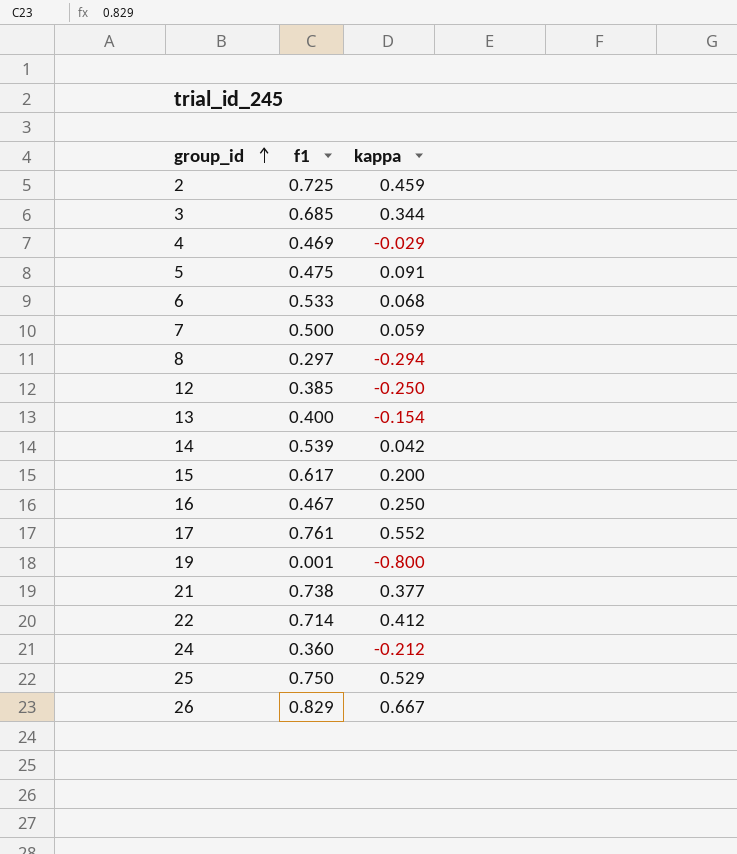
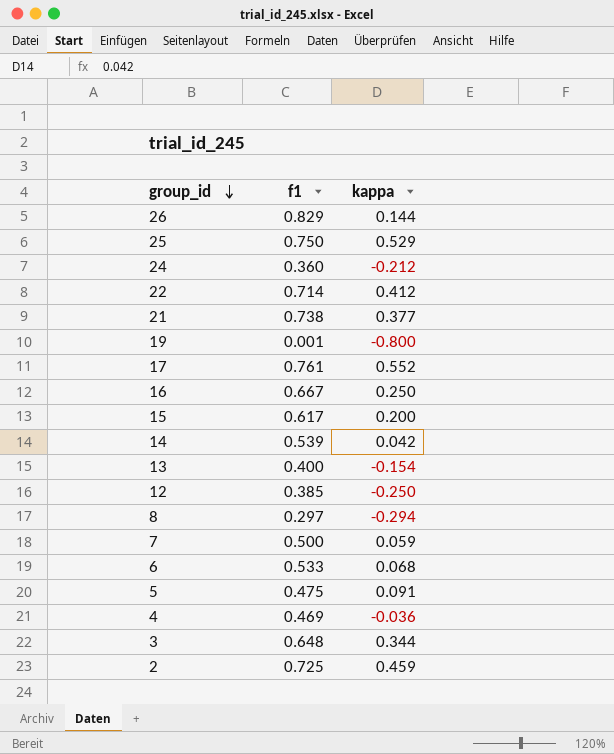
row order: group_id ascending -> group_id descending
26 | kappa: 0.667 -> 0.144
16 | f1: 0.467 -> 0.667
4 | kappa: -0.029 -> -0.036
3 | f1: 0.685 -> 0.648

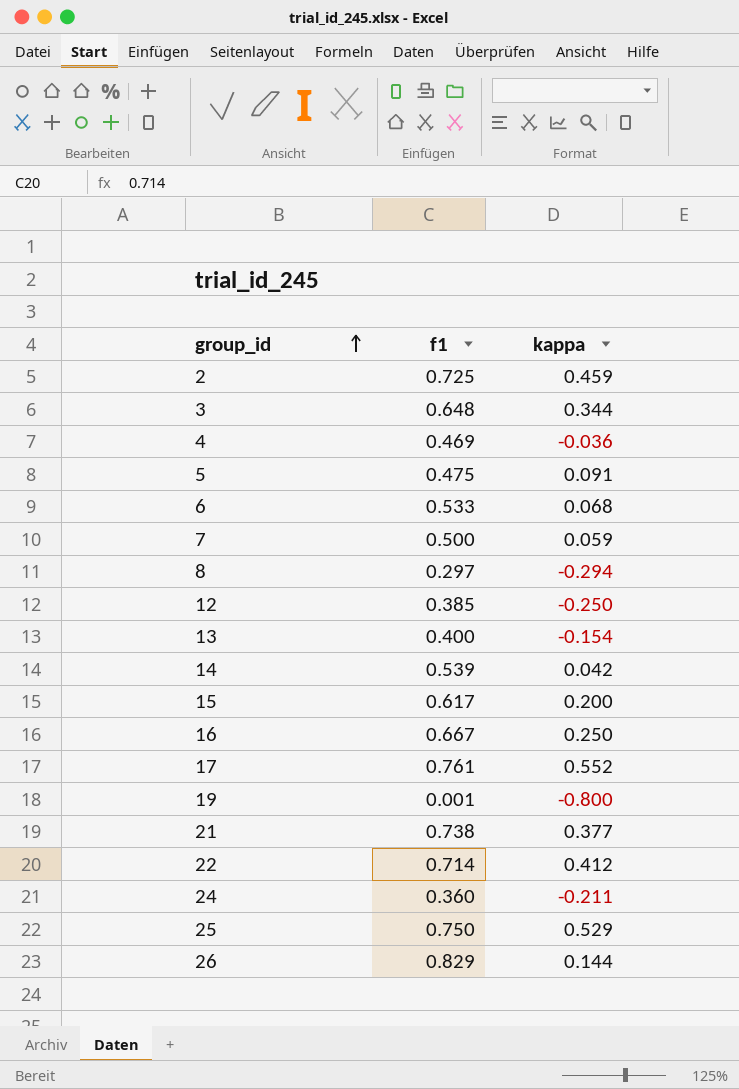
row order: group_id descending -> group_id ascending
24 | kappa: -0.212 -> -0.211

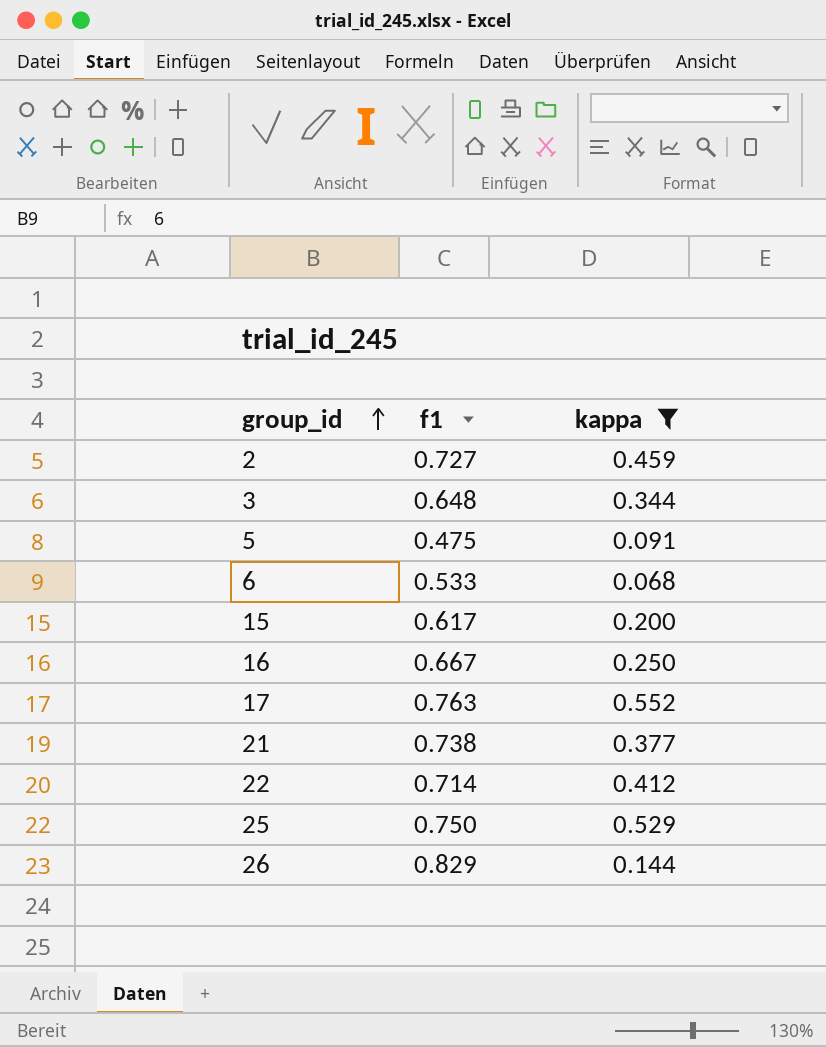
filter: none -> kappa >= 0.068
2 | f1: 0.725 -> 0.727
17 | f1: 0.761 -> 0.763

